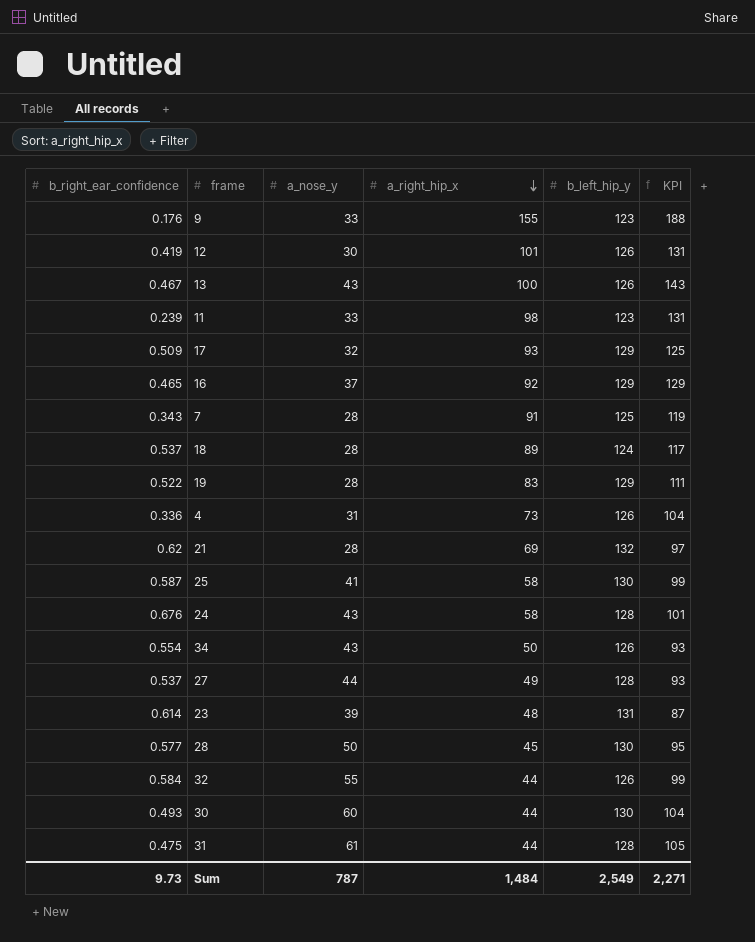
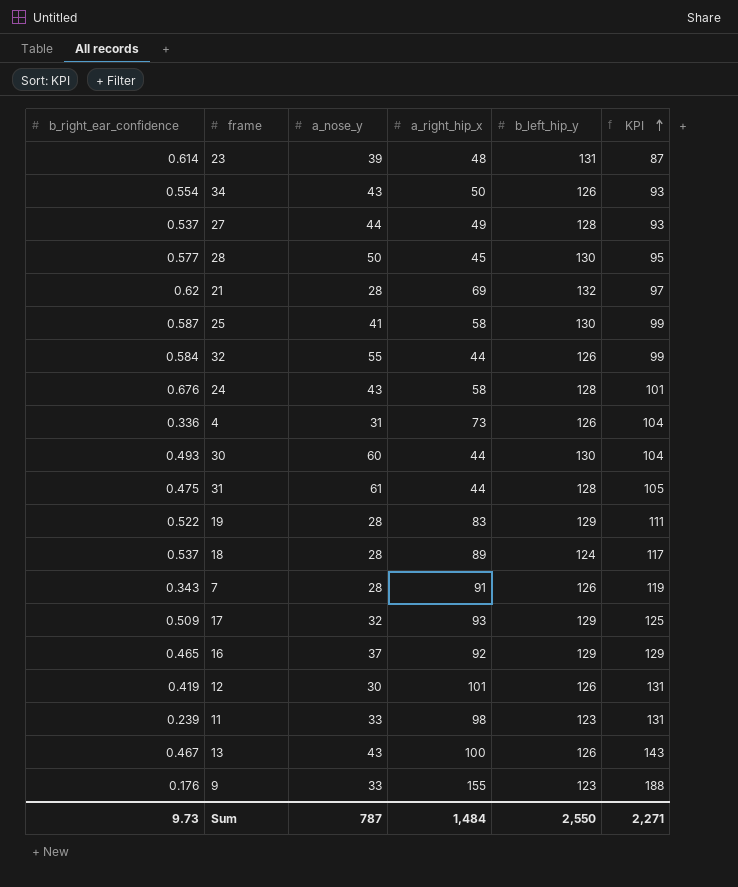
row order: a_right_hip_x descending -> KPI ascending
7 | b_left_hip_y: 125 -> 126
Sum | b_left_hip_y: 2,549 -> 2,550

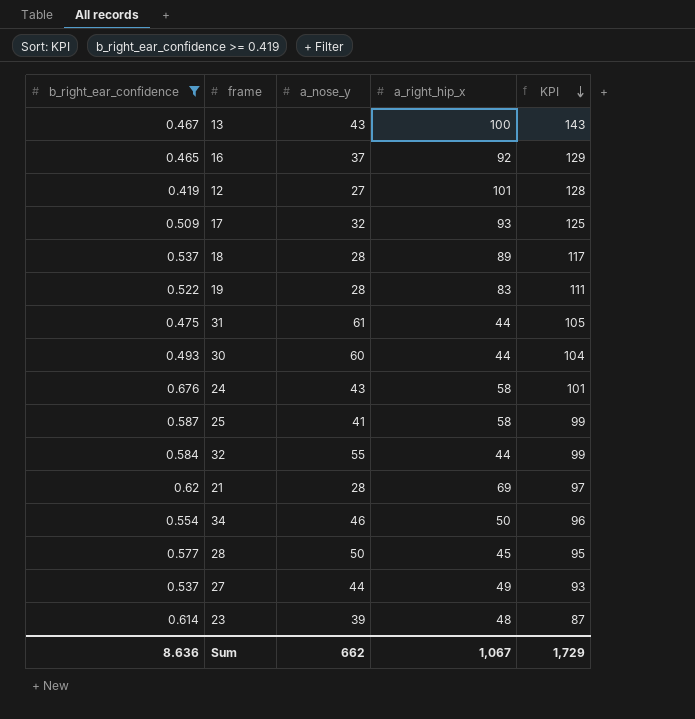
filter: none -> b_right_ear_confidence >= 0.419
row order: KPI ascending -> KPI descending
column b_left_hip_y | position: 5 -> none
12 | a_nose_y: 30 -> 27
12 | KPI: 131 -> 128
34 | a_nose_y: 43 -> 46
34 | KPI: 93 -> 96
Sum | b_right_ear_confidence: 9.73 -> 8.636
Sum | a_nose_y: 787 -> 662
Sum | a_right_hip_x: 1,484 -> 1,067
Sum | KPI: 2,271 -> 1,729

